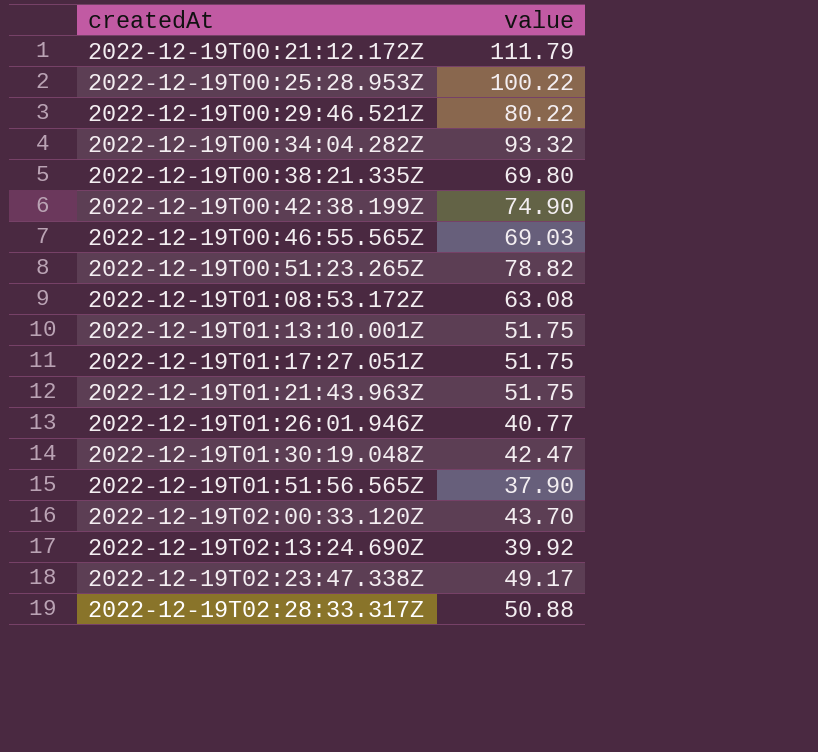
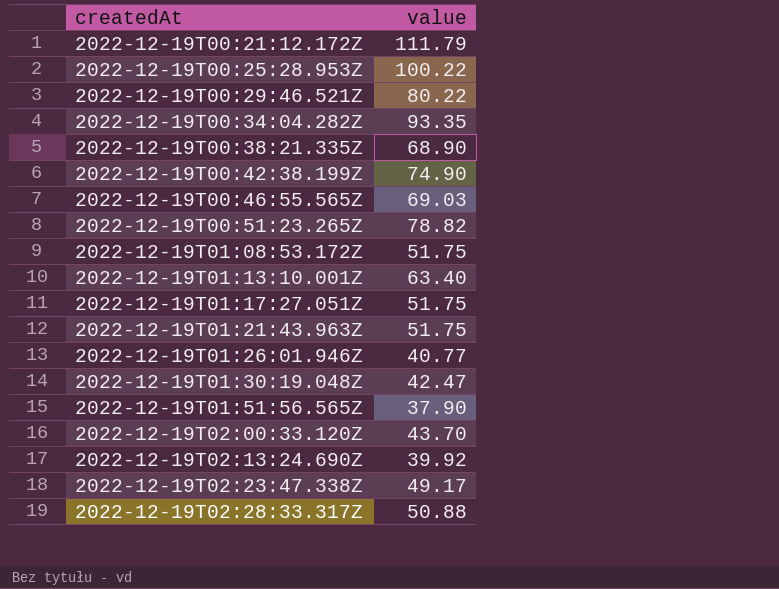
2022-12-19T00:34:04.282Z | value: 93.32 -> 93.35
2022-12-19T00:38:21.335Z | value: 69.80 -> 68.90
2022-12-19T01:08:53.172Z | value: 63.08 -> 51.75
2022-12-19T01:13:10.001Z | value: 51.75 -> 63.40

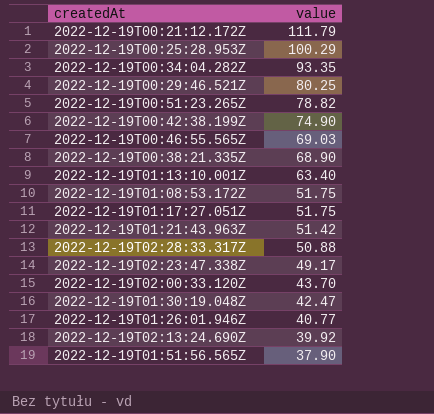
row order: createdAt ascending -> value descending
2022-12-19T00:25:28.953Z | value: 100.22 -> 100.29
2022-12-19T00:29:46.521Z | value: 80.22 -> 80.25
2022-12-19T01:21:43.963Z | value: 51.75 -> 51.42

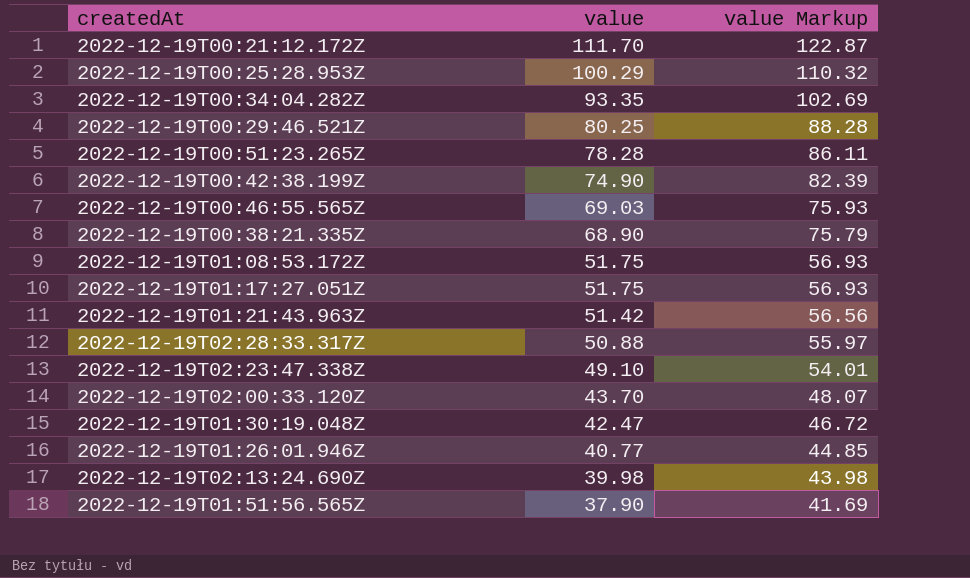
column value Markup | formula: none -> [value] * 1.1
row 2022-12-19T01:13:10.001Z: 63.40 -> none
2022-12-19T00:21:12.172Z | value: 111.79 -> 111.70
2022-12-19T00:51:23.265Z | value: 78.82 -> 78.28
2022-12-19T02:23:47.338Z | value: 49.17 -> 49.10
2022-12-19T02:13:24.690Z | value: 39.92 -> 39.98

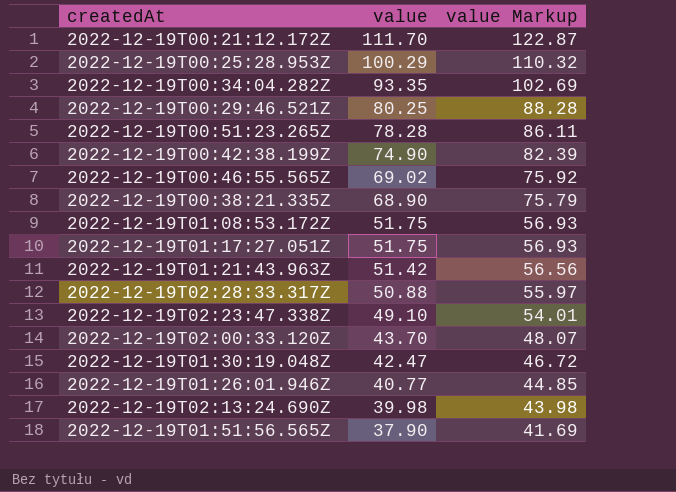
2022-12-19T00:46:55.565Z | value: 69.03 -> 69.02
2022-12-19T00:46:55.565Z | value Markup: 75.93 -> 75.92

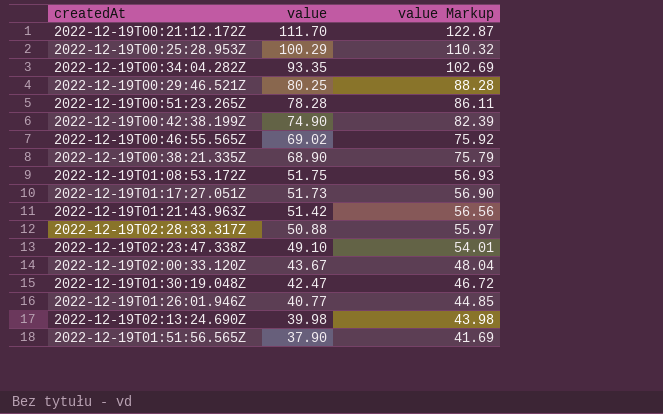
2022-12-19T01:17:27.051Z | value: 51.75 -> 51.73
2022-12-19T01:17:27.051Z | value Markup: 56.93 -> 56.90
2022-12-19T02:00:33.120Z | value: 43.70 -> 43.67
2022-12-19T02:00:33.120Z | value Markup: 48.07 -> 48.04

